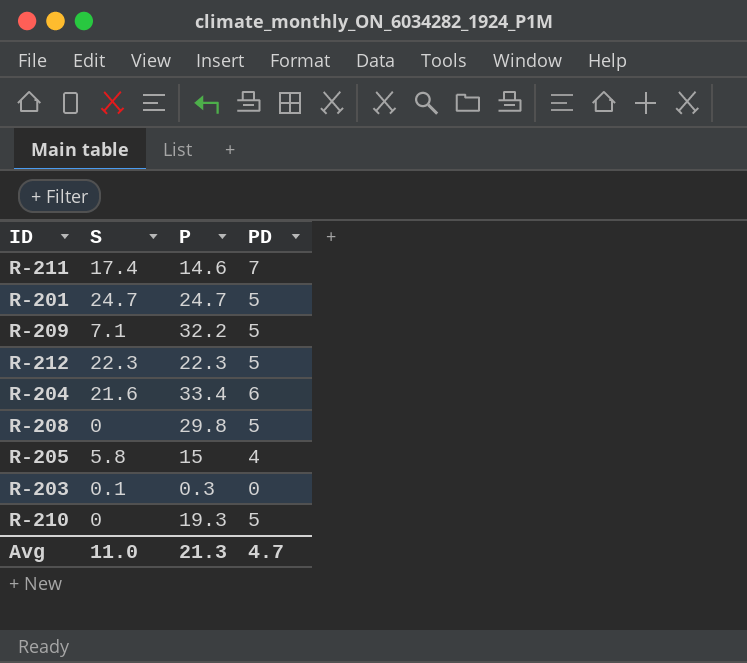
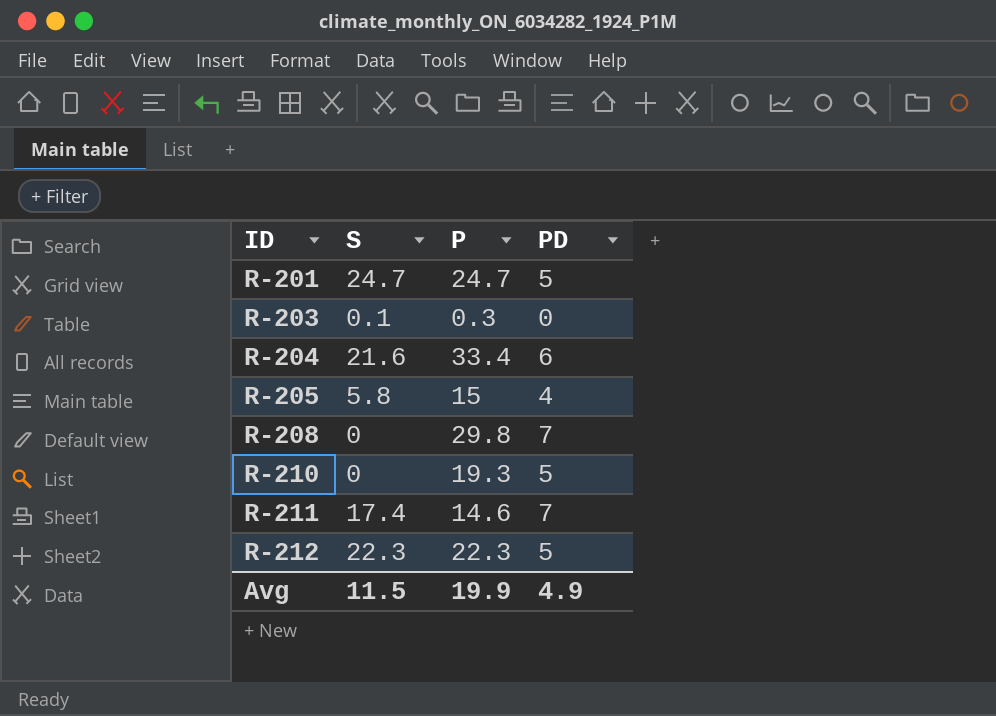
row order: none -> ID ascending
row R-209: 7.1 | 32.2 | 5 -> none
R-208 | PD: 5 -> 7
Avg | S: 11.0 -> 11.5
Avg | P: 21.3 -> 19.9
Avg | PD: 4.7 -> 4.9

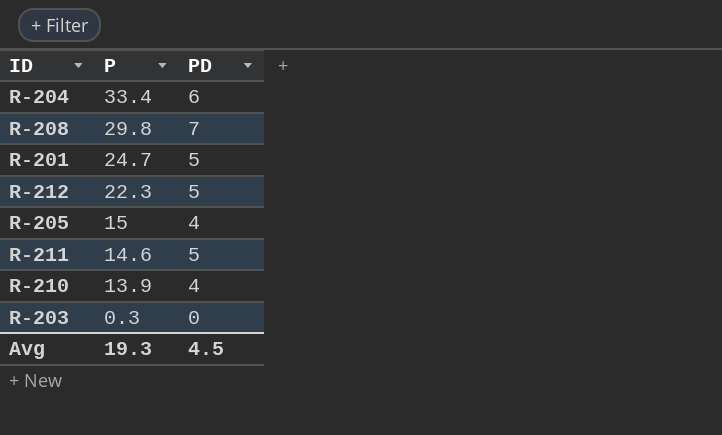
row order: ID ascending -> P descending
column S | position: 2 -> none
R-211 | PD: 7 -> 5
R-210 | P: 19.3 -> 13.9
R-210 | PD: 5 -> 4
Avg | P: 19.9 -> 19.3
Avg | PD: 4.9 -> 4.5

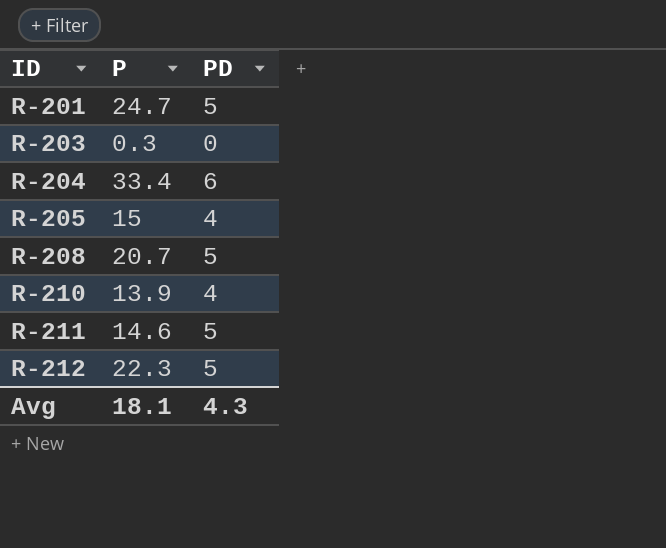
row order: P descending -> ID ascending
R-208 | P: 29.8 -> 20.7
R-208 | PD: 7 -> 5
Avg | P: 19.3 -> 18.1
Avg | PD: 4.5 -> 4.3

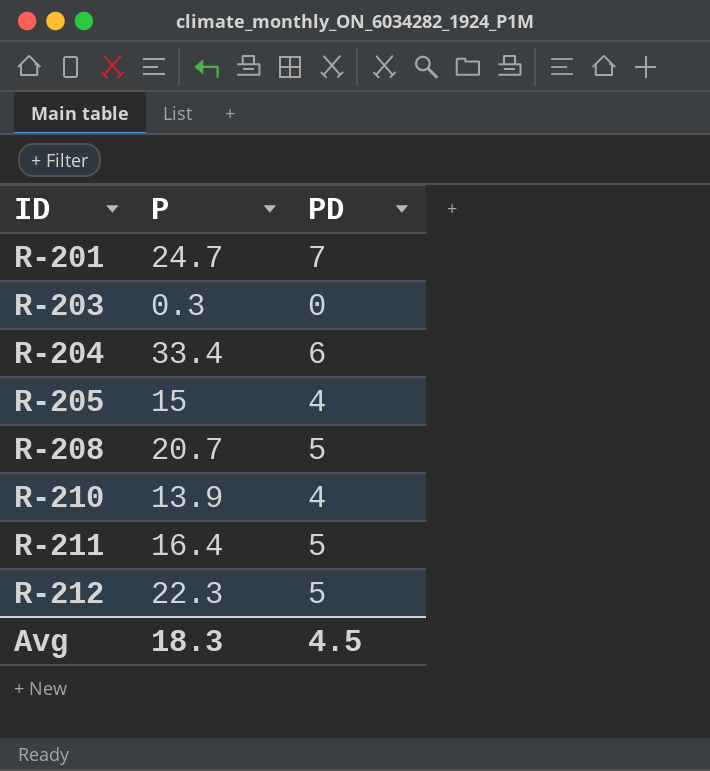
R-201 | PD: 5 -> 7
R-211 | P: 14.6 -> 16.4
Avg | P: 18.1 -> 18.3
Avg | PD: 4.3 -> 4.5

